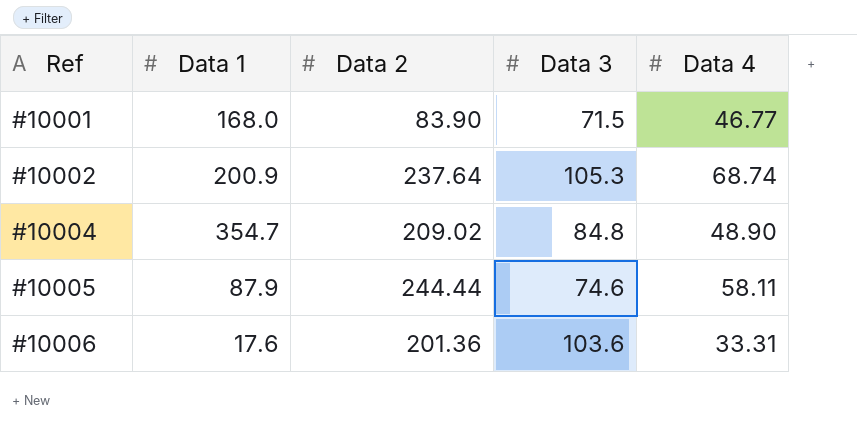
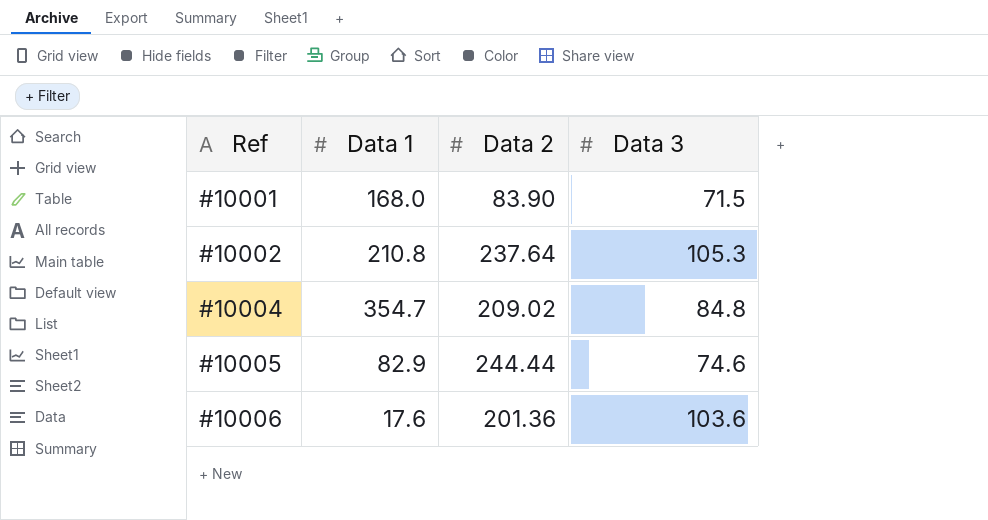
column Data 4 | position: 5 -> none
#10002 | Data 1: 200.9 -> 210.8
#10005 | Data 1: 87.9 -> 82.9

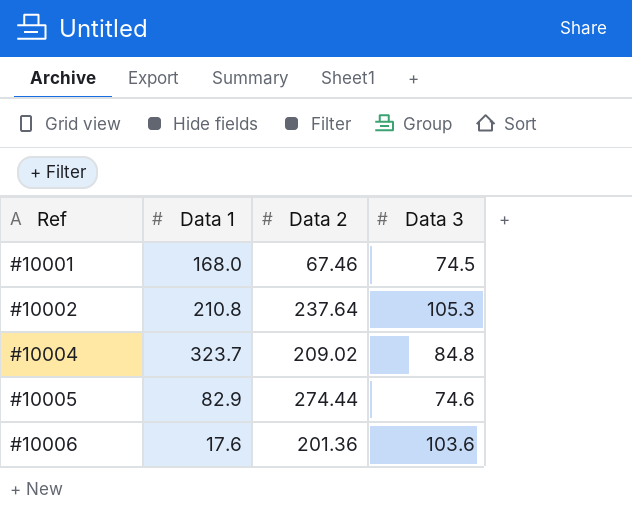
#10001 | Data 2: 83.90 -> 67.46
#10001 | Data 3: 71.5 -> 74.5
#10004 | Data 1: 354.7 -> 323.7
#10005 | Data 2: 244.44 -> 274.44

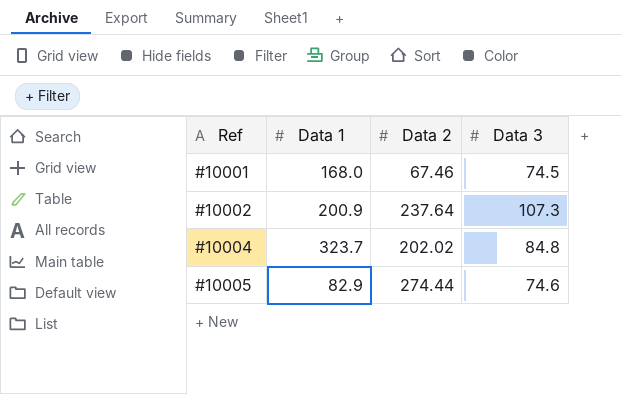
row #10006: 17.6 | 201.36 | 103.6 -> none
#10002 | Data 1: 210.8 -> 200.9
#10002 | Data 3: 105.3 -> 107.3
#10004 | Data 2: 209.02 -> 202.02

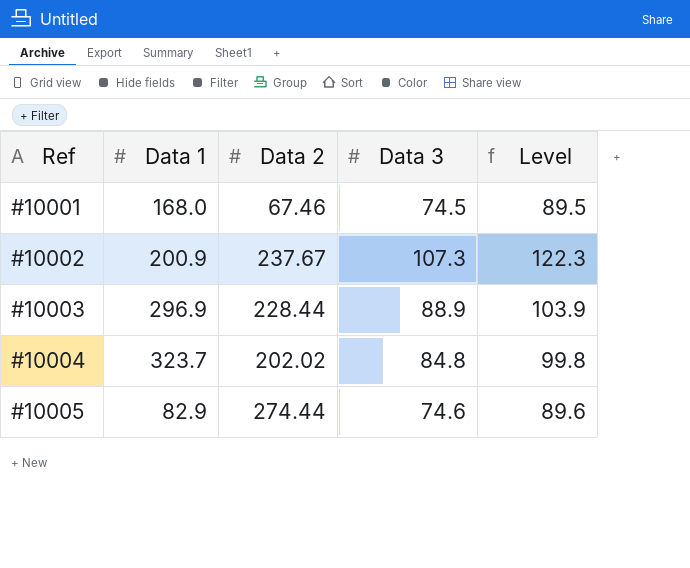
column Level | formula: none -> [Data 3] + 15
#10002 | Data 2: 237.64 -> 237.67
row #10003: none -> 296.9 | 228.44 | 88.9 | 103.9

